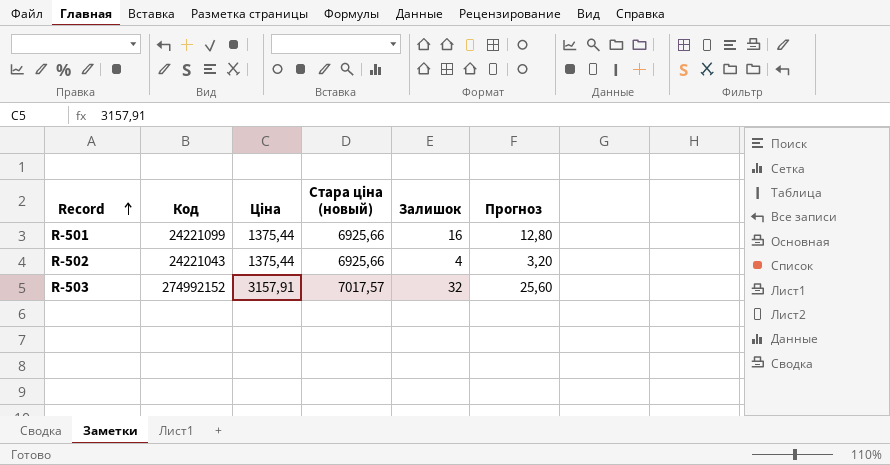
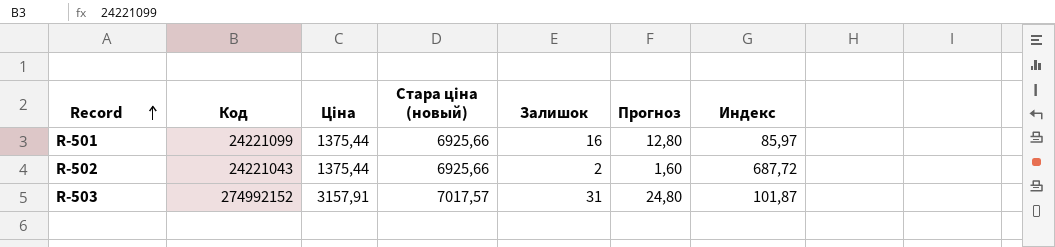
column Индекс | formula: none -> [Ціна] / [Залишок]
R-502 | Залишок: 4 -> 2
R-502 | Прогноз: 3,20 -> 1,60
R-503 | Залишок: 32 -> 31
R-503 | Прогноз: 25,60 -> 24,80

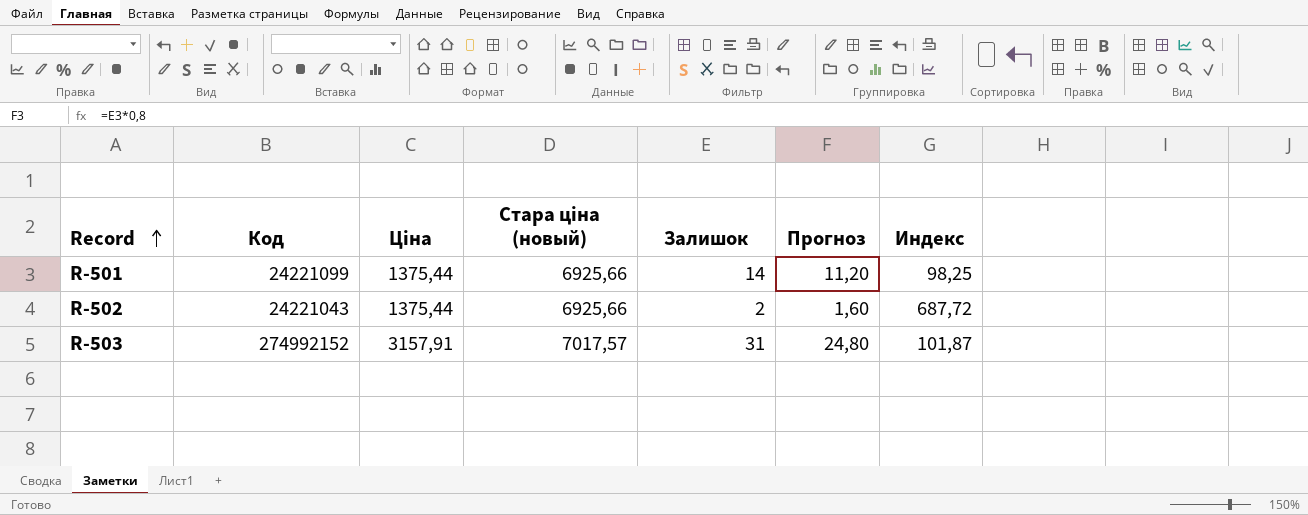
R-501 | Залишок: 16 -> 14
R-501 | Прогноз: 12,80 -> 11,20
R-501 | Индекс: 85,97 -> 98,25

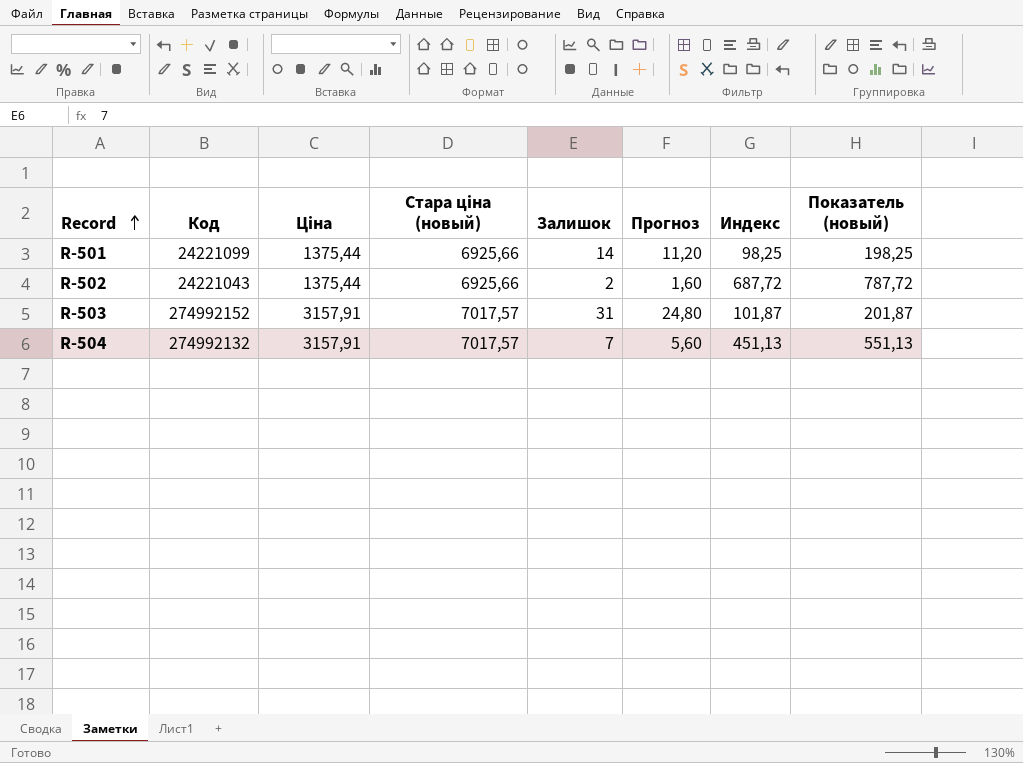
column Показатель (новый) | formula: none -> [Индекс] + 100
row R-504: none -> 274992132 | 3157,91 | 7017,57 | 7 | 5,60 | 451,13 | 551,13

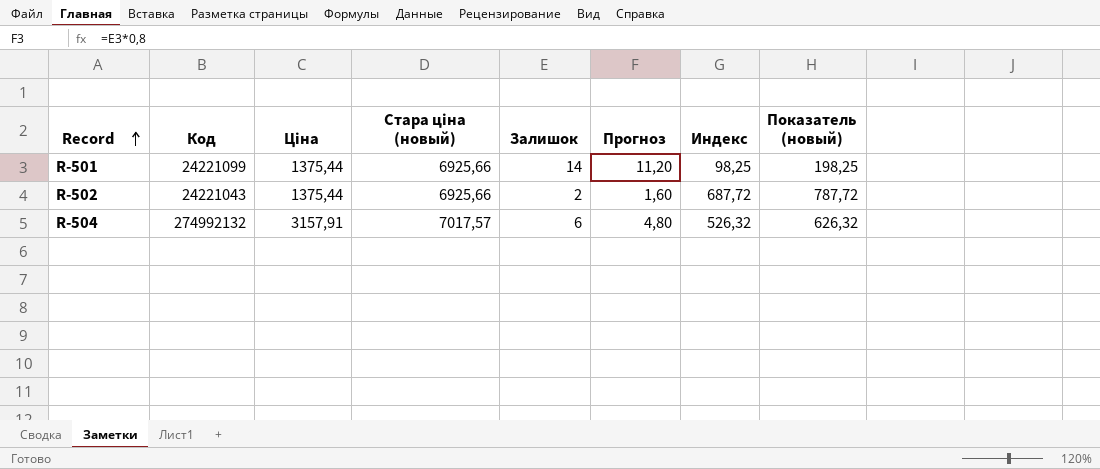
row R-503: 274992152 | 3157,91 | 7017,57 | 31 | 24,80 | 101,87 | 201,87 -> none
R-504 | Залишок: 7 -> 6
R-504 | Прогноз: 5,60 -> 4,80
R-504 | Индекс: 451,13 -> 526,32
R-504 | Показатель (новый): 551,13 -> 626,32

